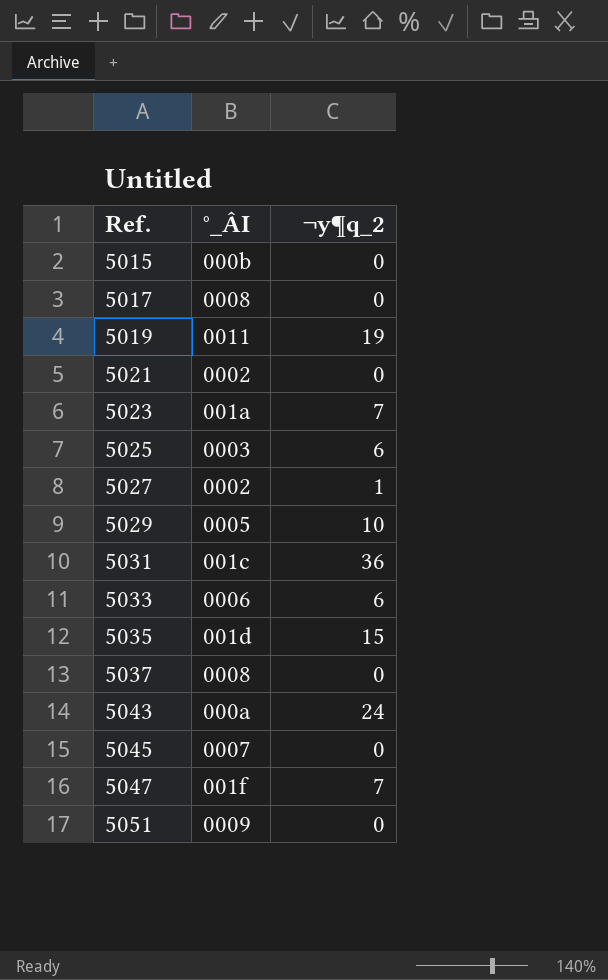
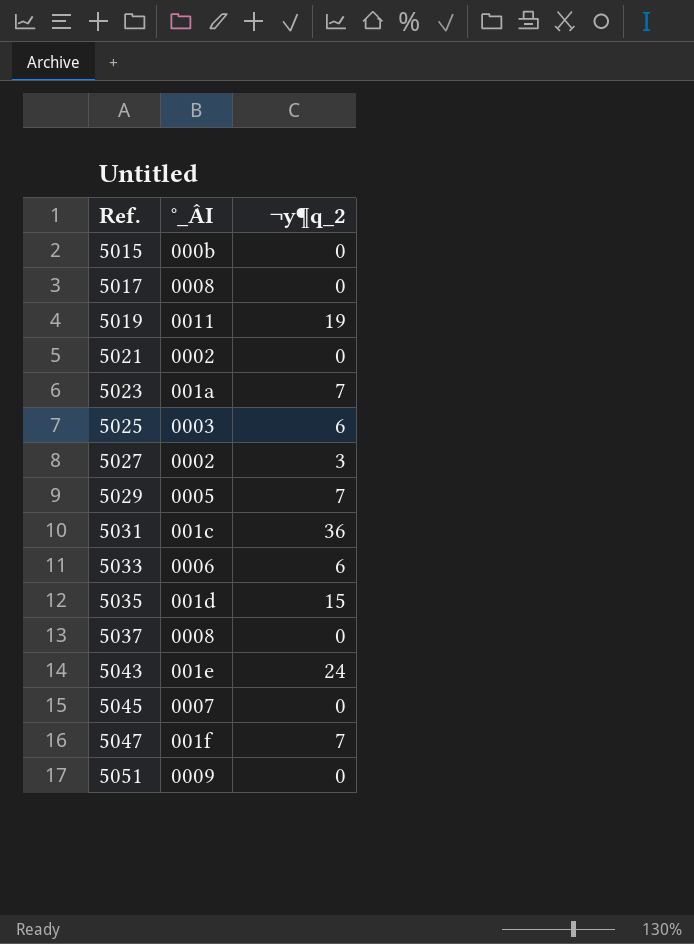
5027 | ¬y¶q_2: 1 -> 3
5029 | ¬y¶q_2: 10 -> 7
5043 | °_ÂI: 000a -> 001e

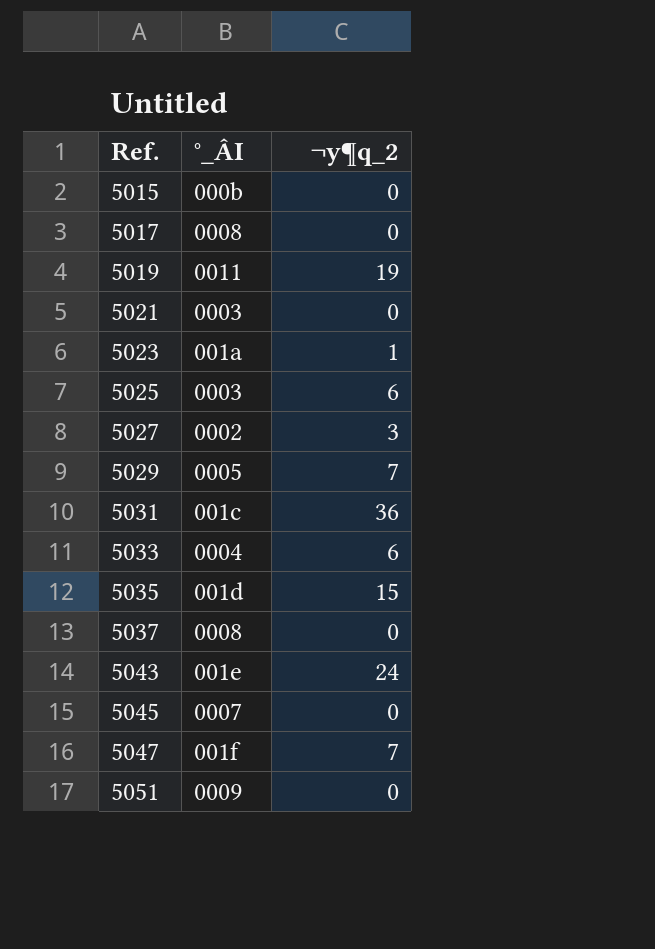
5021 | °_ÂI: 0002 -> 0003
5023 | ¬y¶q_2: 7 -> 1
5033 | °_ÂI: 0006 -> 0004

